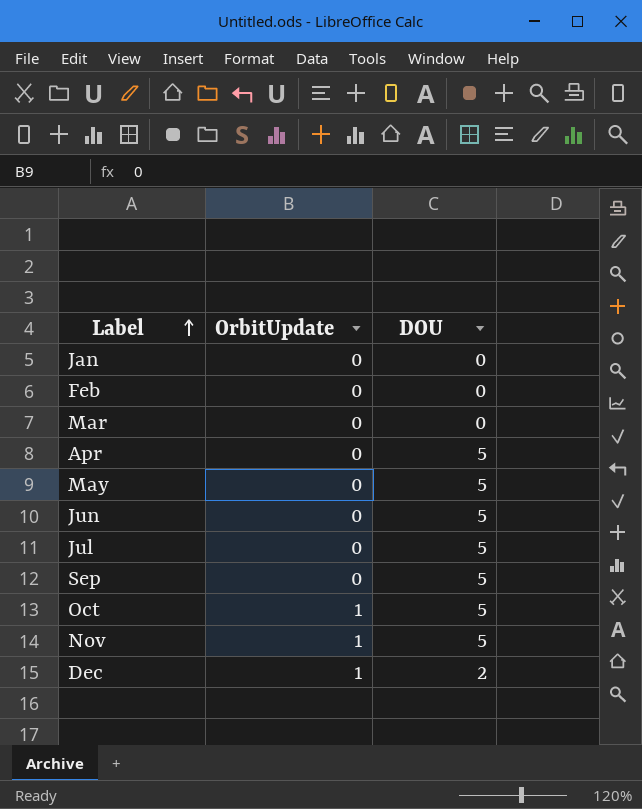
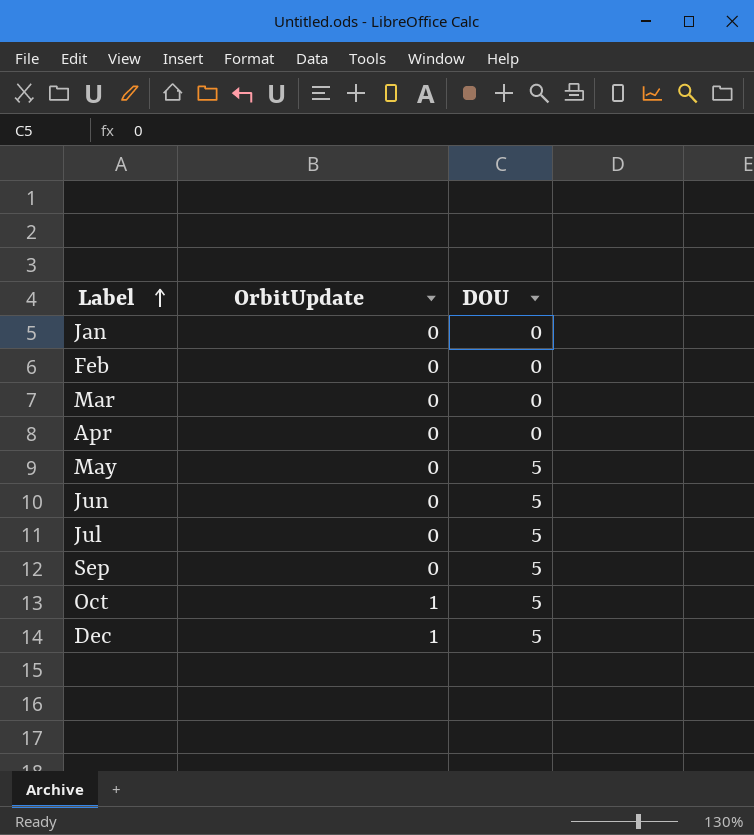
row Nov: 1 | 5 -> none
Apr | DOU: 5 -> 0
Dec | DOU: 2 -> 5

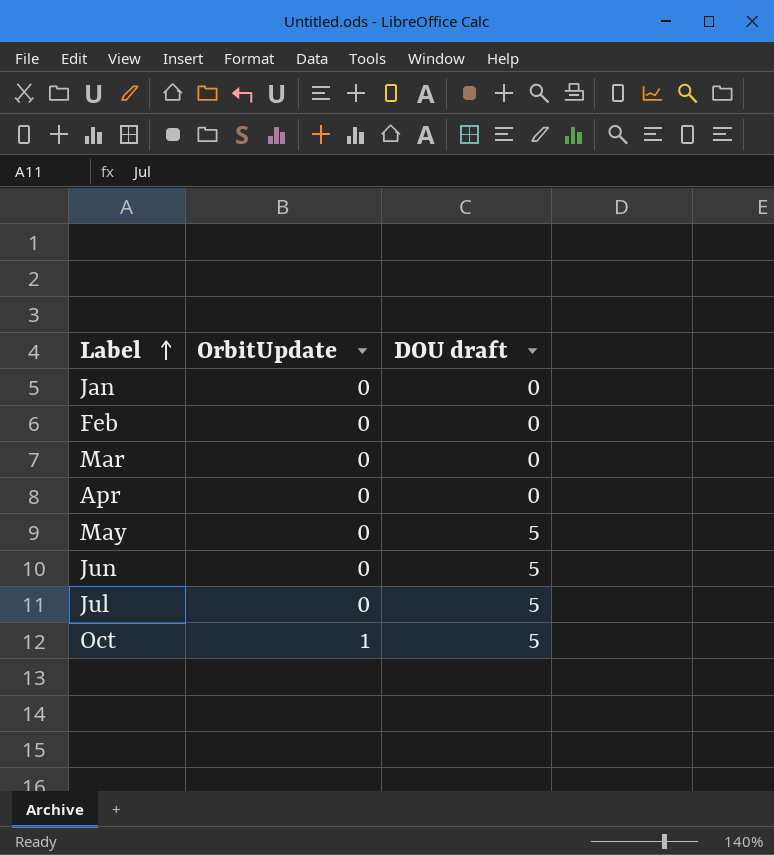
column name: DOU -> DOU draft
row Sep: 0 | 5 -> none
row Dec: 1 | 5 -> none

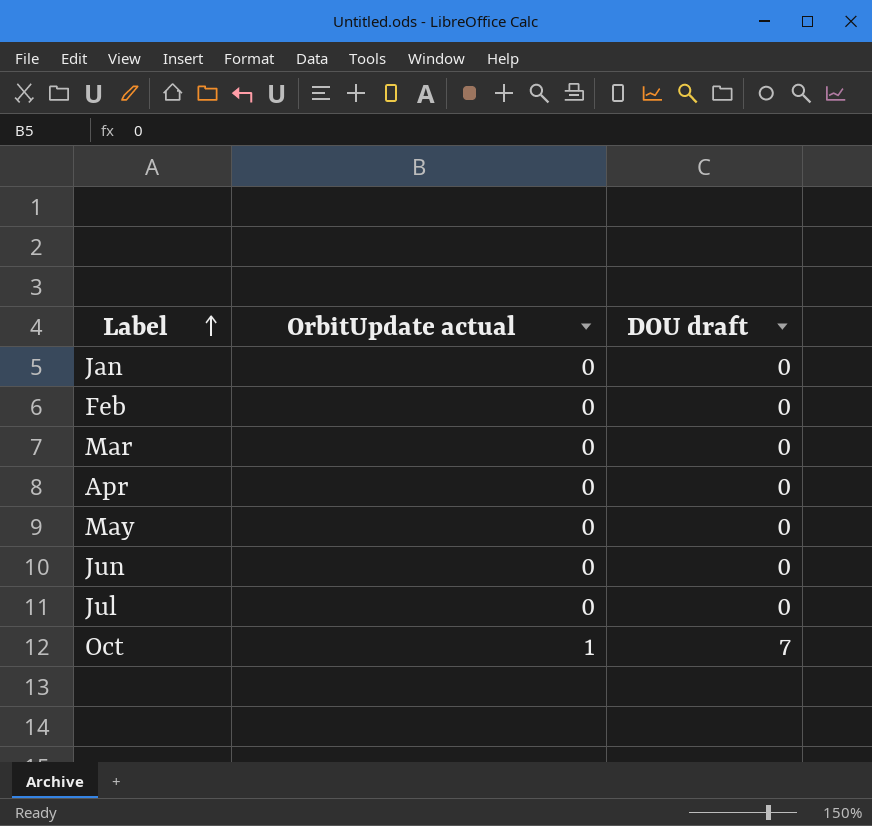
column name: OrbitUpdate -> OrbitUpdate actual
May | DOU draft: 5 -> 0
Jun | DOU draft: 5 -> 0
Jul | DOU draft: 5 -> 0
Oct | DOU draft: 5 -> 7

